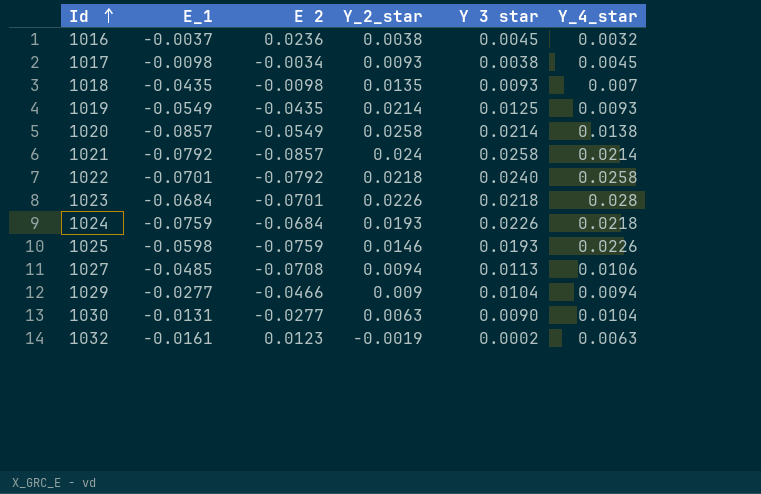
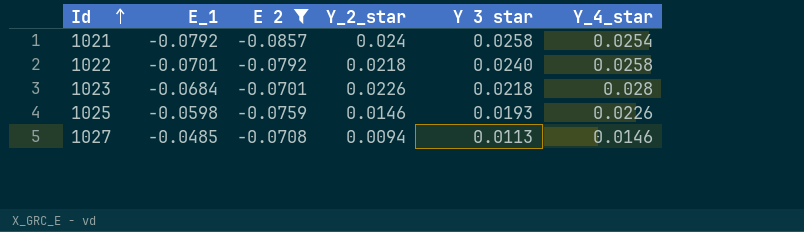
filter: none -> E 2 <= -0.0701
1021 | Y_4_star: 0.0214 -> 0.0254
1027 | Y_4_star: 0.0106 -> 0.0146

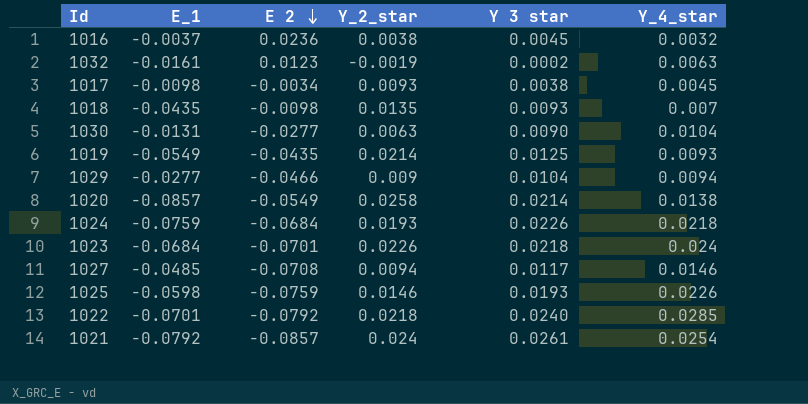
filter: E 2 <= -0.0701 -> none
row order: Id ascending -> E 2 descending
1023 | Y_4_star: 0.028 -> 0.024
1027 | Y 3 star: 0.0113 -> 0.0117
1022 | Y_4_star: 0.0258 -> 0.0285
1021 | Y 3 star: 0.0258 -> 0.0261

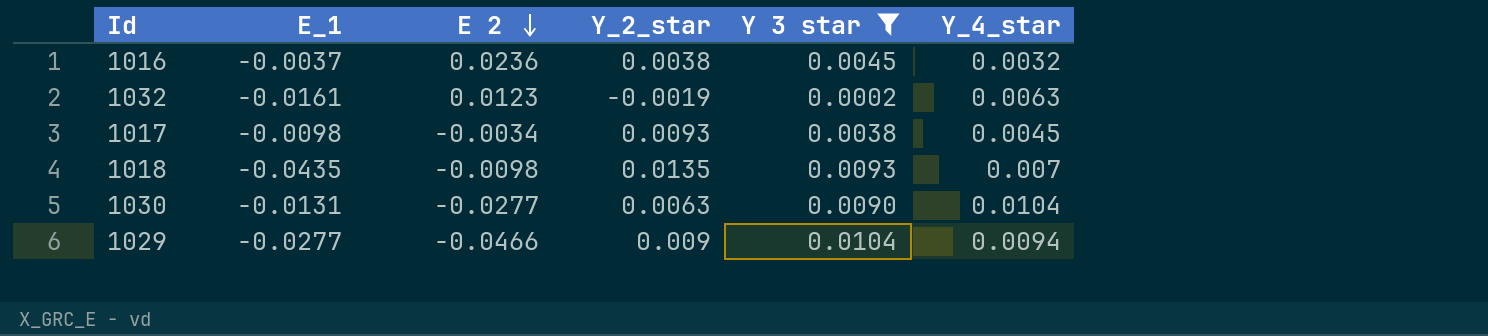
filter: none -> Y 3 star <= 0.0104

